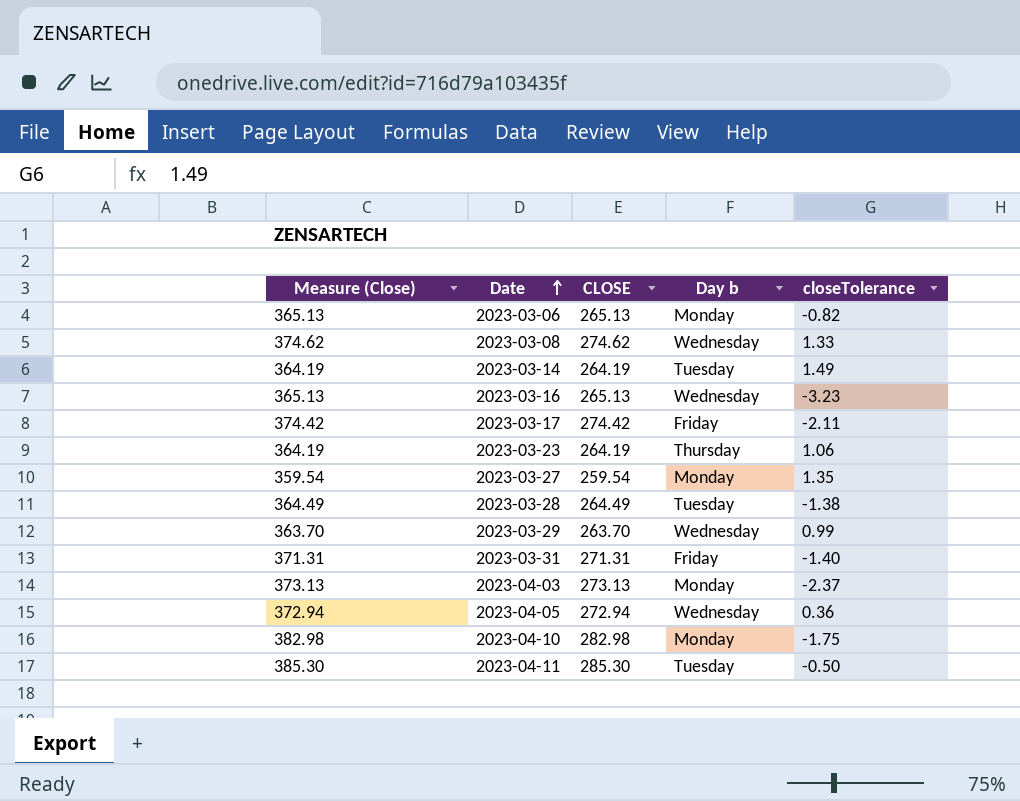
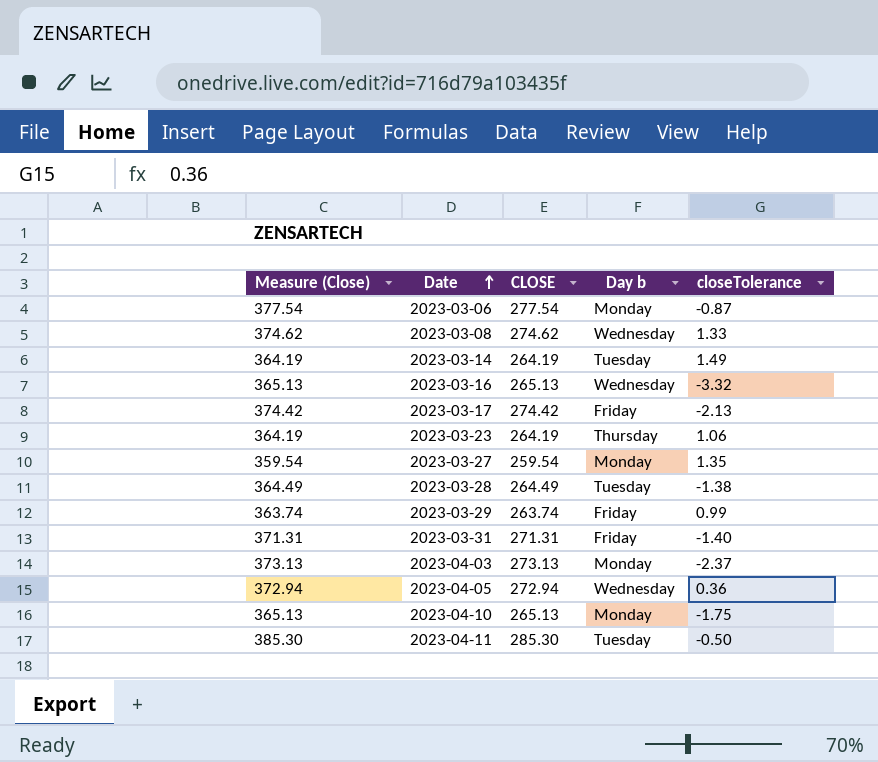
2023-03-06 | Measure (Close): 365.13 -> 377.54
2023-03-06 | CLOSE: 265.13 -> 277.54
2023-03-06 | closeTolerance: -0.82 -> -0.87
2023-03-16 | closeTolerance: -3.23 -> -3.32
2023-03-17 | closeTolerance: -2.11 -> -2.13
2023-03-29 | Measure (Close): 363.70 -> 363.74
2023-03-29 | CLOSE: 263.70 -> 263.74
2023-03-29 | Day b: Wednesday -> Friday
2023-04-10 | Measure (Close): 382.98 -> 365.13
2023-04-10 | CLOSE: 282.98 -> 265.13

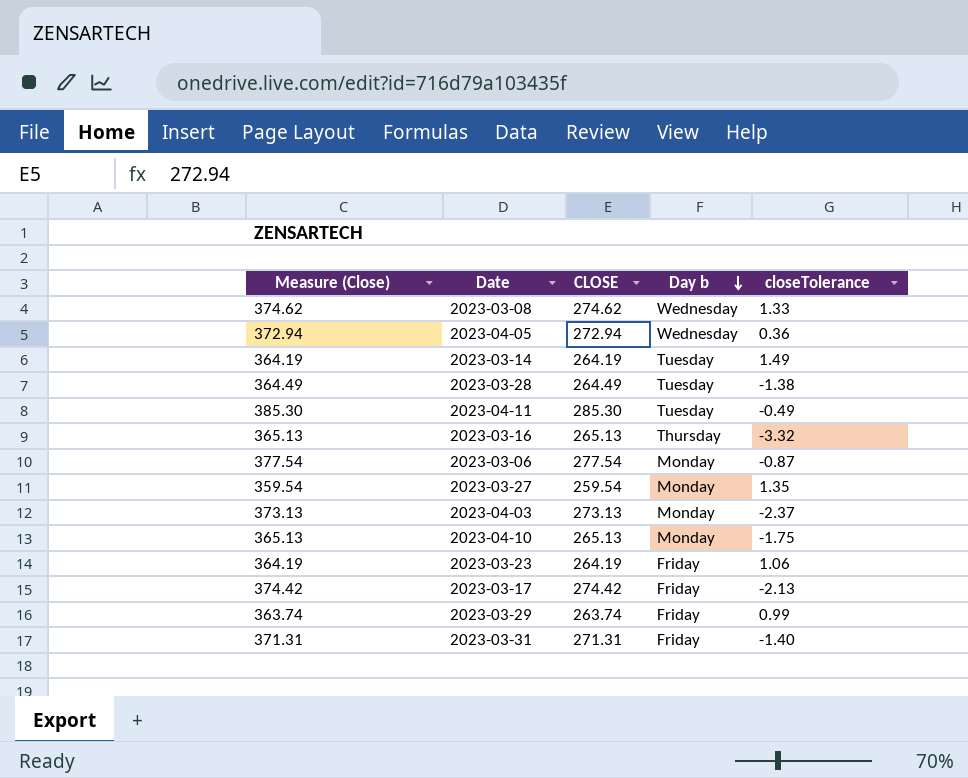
row order: Date ascending -> Day b descending
2023-04-11 | closeTolerance: -0.50 -> -0.49
2023-03-16 | Day b: Wednesday -> Thursday
2023-03-23 | Day b: Thursday -> Friday

